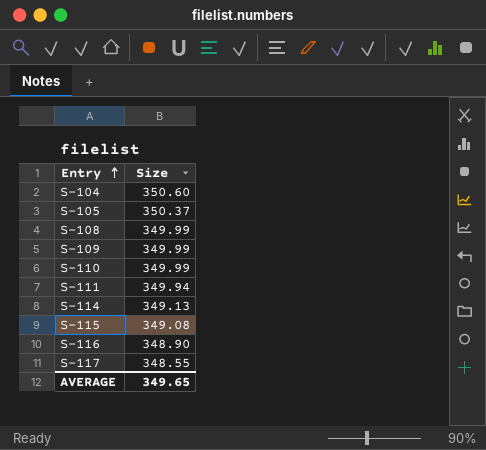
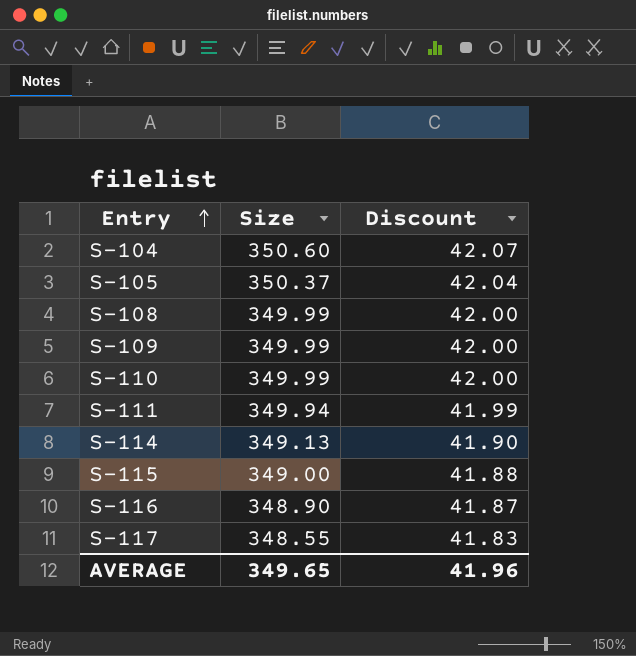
column Discount | formula: none -> [Size] * 0.12
S-115 | Size: 349.08 -> 349.00

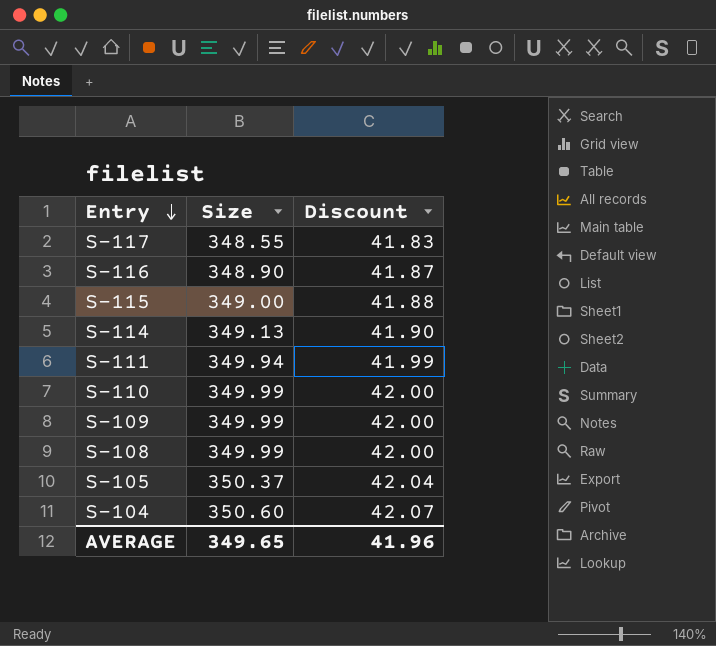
row order: Entry ascending -> Entry descending

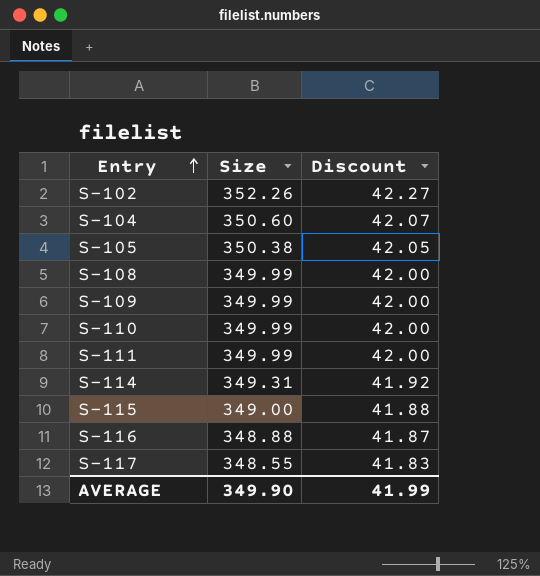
row order: Entry descending -> Entry ascending
row S-102: none -> 352.26 | 42.27
S-105 | Size: 350.37 -> 350.38
S-105 | Discount: 42.04 -> 42.05
S-111 | Size: 349.94 -> 349.99
S-111 | Discount: 41.99 -> 42.00
S-114 | Size: 349.13 -> 349.31
S-114 | Discount: 41.90 -> 41.92
S-116 | Size: 348.90 -> 348.88
AVERAGE | Size: 349.65 -> 349.90
AVERAGE | Discount: 41.96 -> 41.99

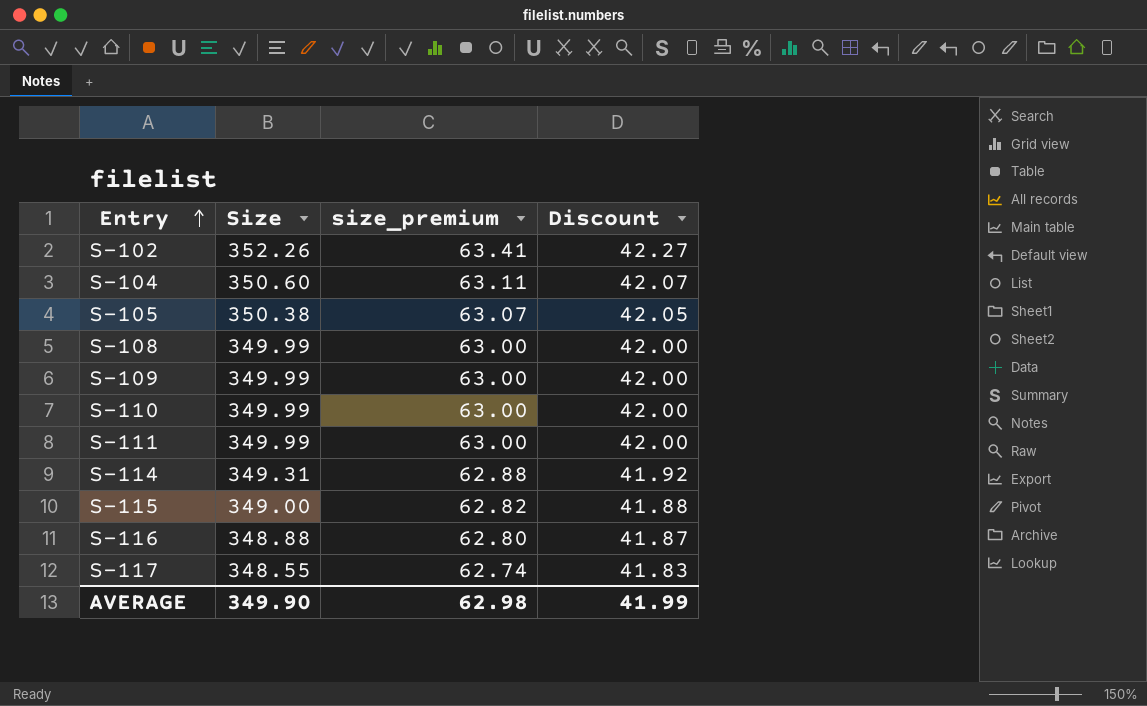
column size_premium | formula: none -> [Size] * 0.18

